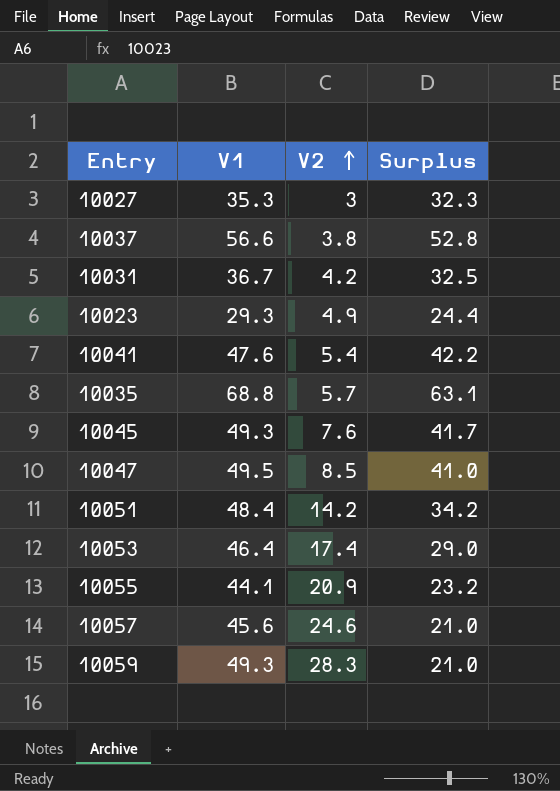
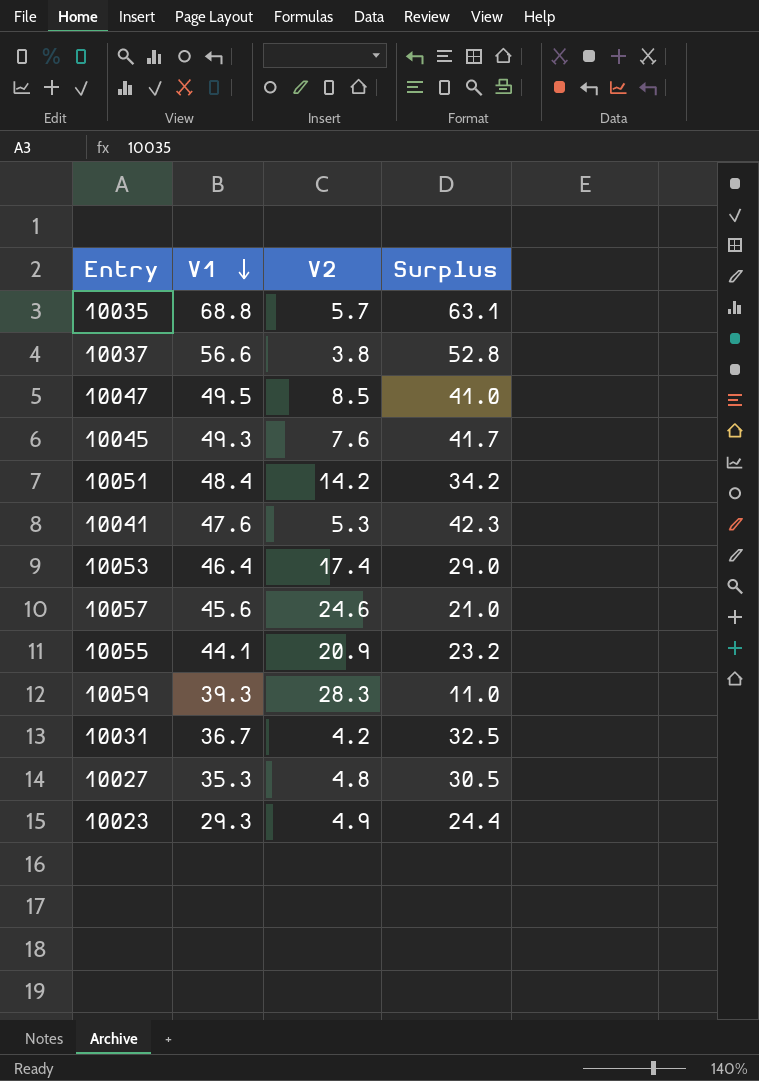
row order: V2 ascending -> V1 descending
10041 | V2: 5.4 -> 5.3
10041 | Surplus: 42.2 -> 42.3
10059 | V1: 49.3 -> 39.3
10059 | Surplus: 21.0 -> 11.0
10027 | V2: 3 -> 4.8
10027 | Surplus: 32.3 -> 30.5

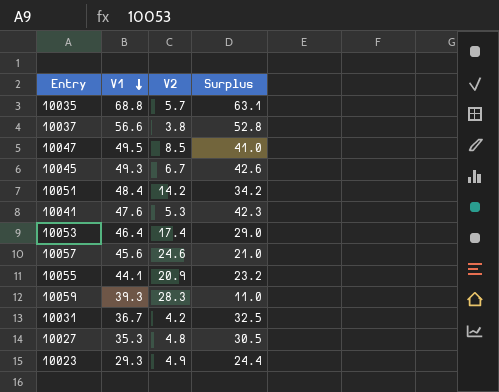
10045 | V2: 7.6 -> 6.7
10045 | Surplus: 41.7 -> 42.6

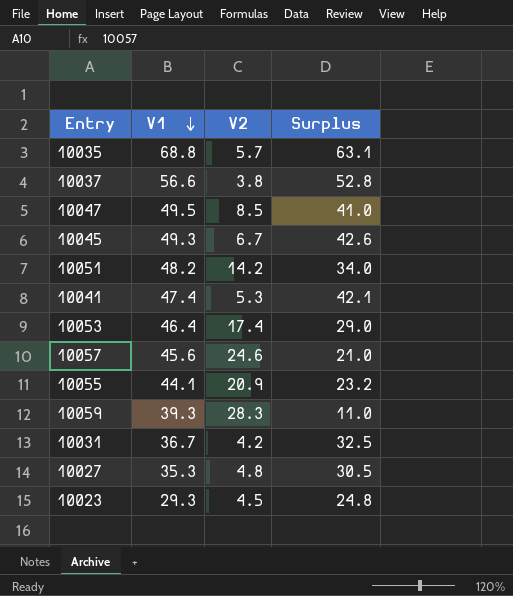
10051 | V1: 48.4 -> 48.2
10051 | Surplus: 34.2 -> 34.0
10041 | V1: 47.6 -> 47.4
10041 | Surplus: 42.3 -> 42.1
10023 | V2: 4.9 -> 4.5
10023 | Surplus: 24.4 -> 24.8

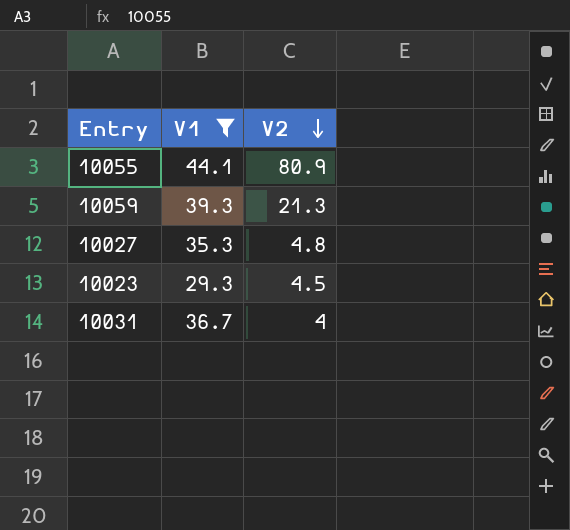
filter: none -> V1 <= 44.1
row order: V1 descending -> V2 descending
column Surplus | formula: [V1] - [V2] -> none
10055 | V2: 20.9 -> 80.9
10059 | V2: 28.3 -> 21.3
10031 | V2: 4.2 -> 4

